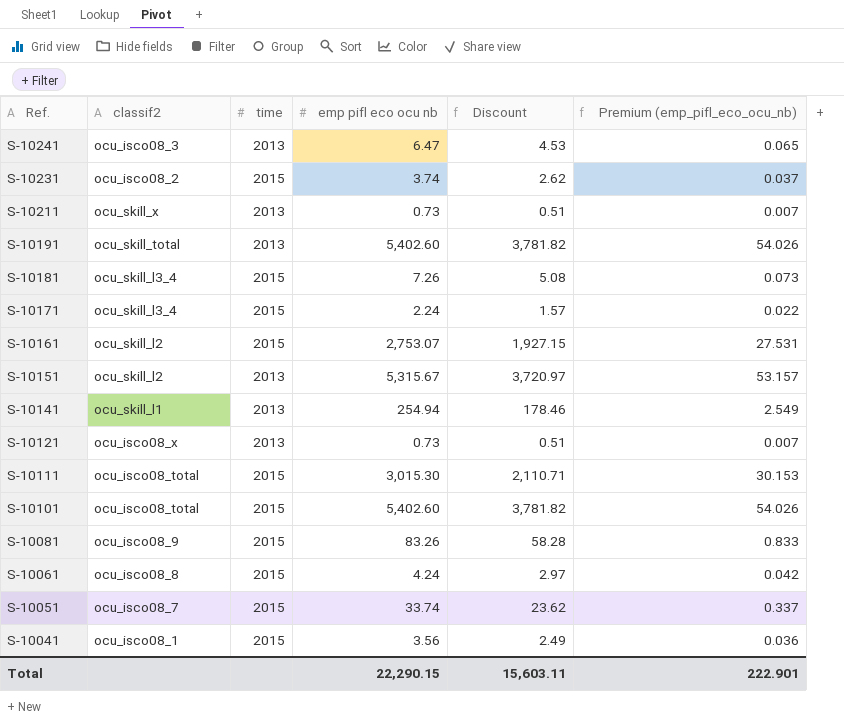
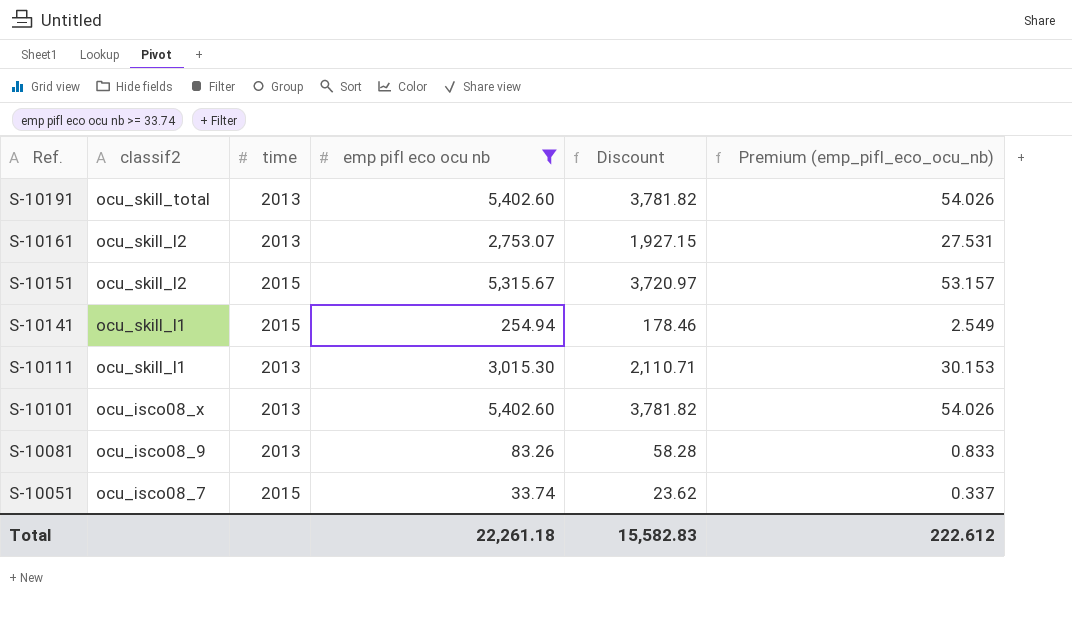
filter: none -> emp pifl eco ocu nb >= 33.74
S-10161 | time: 2015 -> 2013
S-10151 | time: 2013 -> 2015
S-10141 | time: 2013 -> 2015
S-10111 | classif2: ocu_isco08_total -> ocu_skill_l1
S-10111 | time: 2015 -> 2013
S-10101 | classif2: ocu_isco08_total -> ocu_isco08_x
S-10101 | time: 2015 -> 2013
S-10081 | time: 2015 -> 2013
Total | emp pifl eco ocu nb: 22,290.15 -> 22,261.18
Total | Discount: 15,603.11 -> 15,582.83
Total | Premium (emp_pifl_eco_ocu_nb): 222.901 -> 222.612

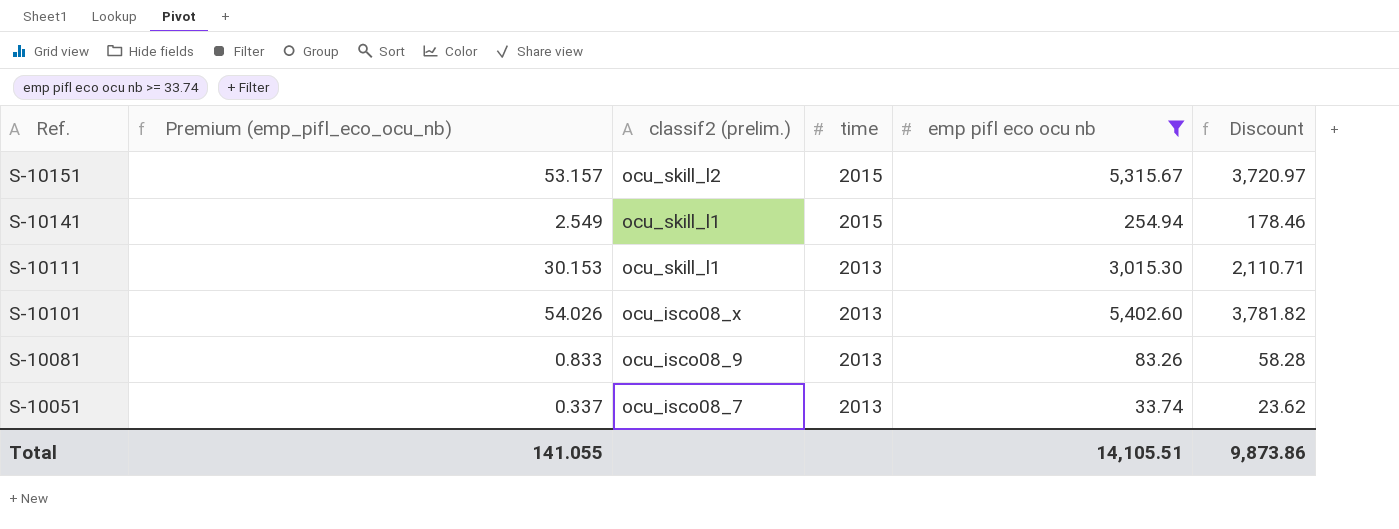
column Premium (emp_pifl_eco_ocu_nb) | position: 6 -> 2
column name: classif2 -> classif2 (prelim.)
row S-10191: ocu_skill_total | 2013 | 5,402.60 | 3,781.82 | 54.026 -> none
row S-10161: ocu_skill_l2 | 2013 | 2,753.07 | 1,927.15 | 27.531 -> none
S-10051 | time: 2015 -> 2013
Total | Premium (emp_pifl_eco_ocu_nb): 222.612 -> 141.055
Total | emp pifl eco ocu nb: 22,261.18 -> 14,105.51
Total | Discount: 15,582.83 -> 9,873.86

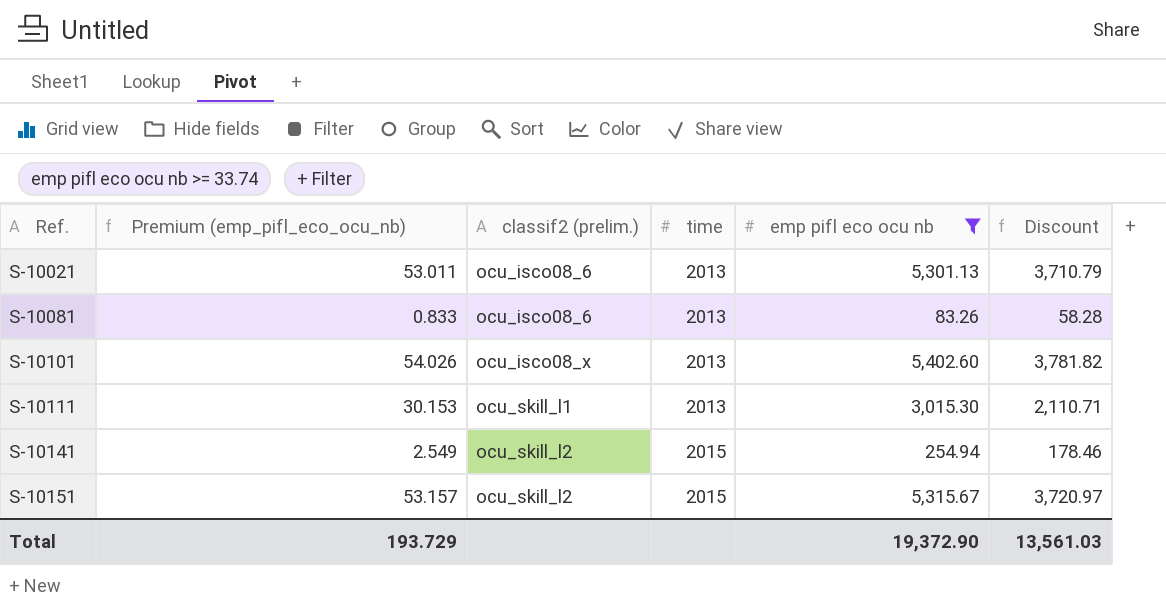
row order: Ref. descending -> Ref. ascending
row S-10051: 0.337 | ocu_isco08_7 | 2013 | 33.74 | 23.62 -> none
row S-10021: none -> 53.011 | ocu_isco08_6 | 2013 | 5,301.13 | 3,710.79
S-10081 | classif2 (prelim.): ocu_isco08_9 -> ocu_isco08_6
S-10141 | classif2 (prelim.): ocu_skill_l1 -> ocu_skill_l2
Total | Premium (emp_pifl_eco_ocu_nb): 141.055 -> 193.729
Total | emp pifl eco ocu nb: 14,105.51 -> 19,372.90
Total | Discount: 9,873.86 -> 13,561.03

